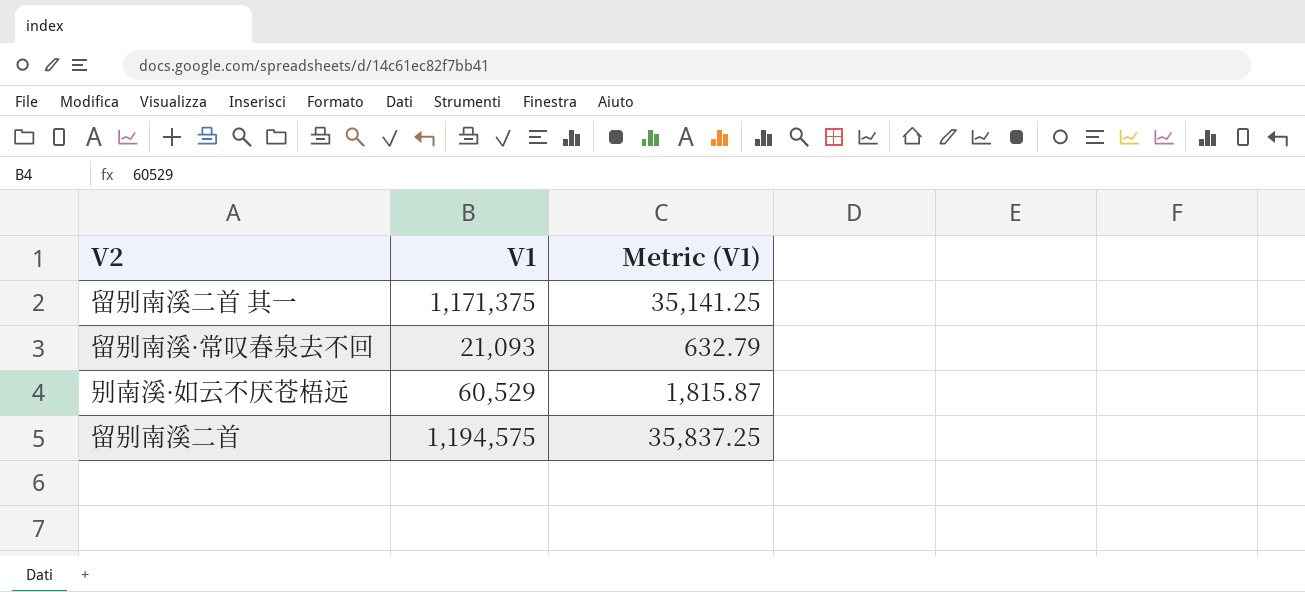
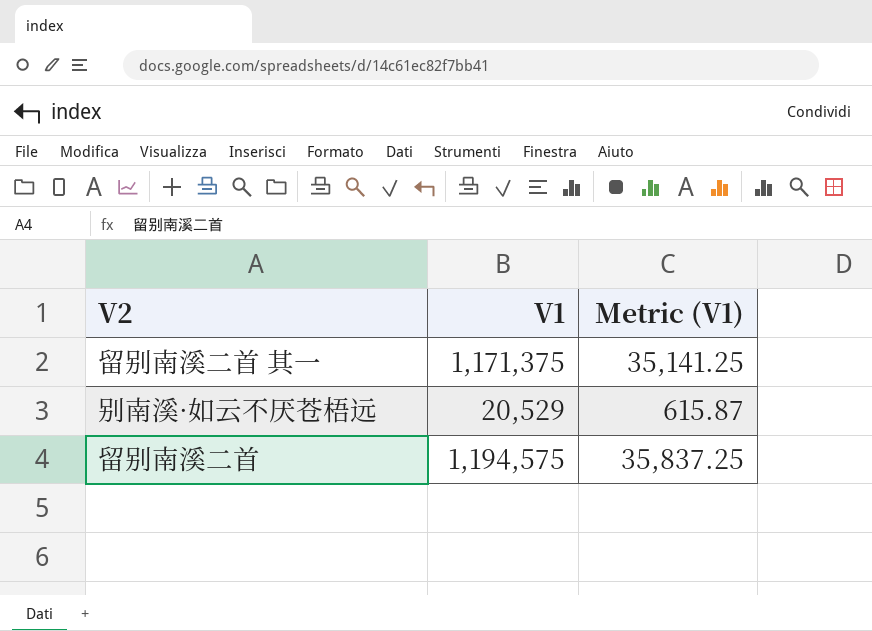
row 留别南溪·常叹春泉去不回: 21,093 | 632.79 -> none
别南溪·如云不厌苍梧远 | V1: 60,529 -> 20,529
别南溪·如云不厌苍梧远 | Metric (V1): 1,815.87 -> 615.87

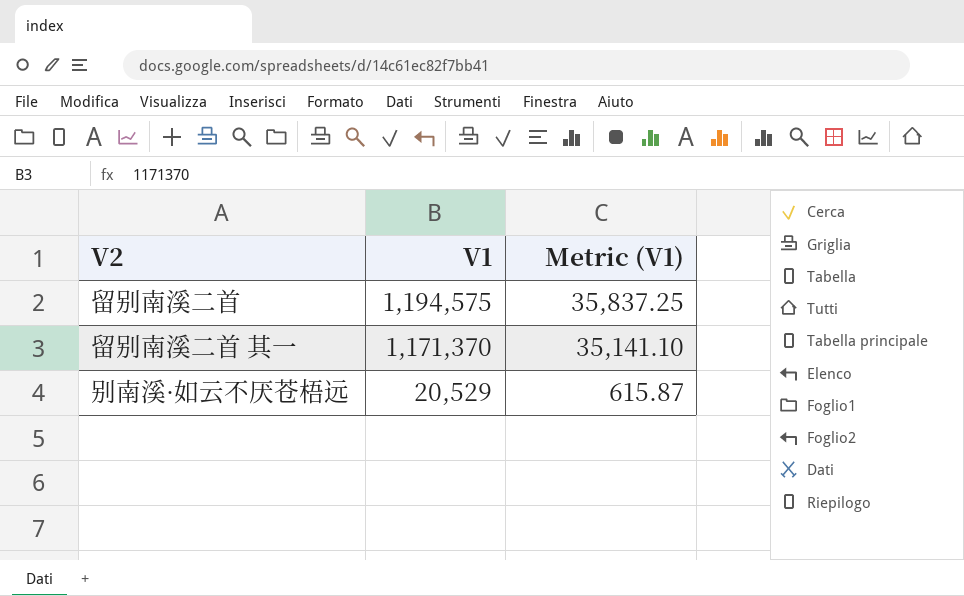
row order: none -> V1 descending
留别南溪二首 其一 | V1: 1,171,375 -> 1,171,370
留别南溪二首 其一 | Metric (V1): 35,141.25 -> 35,141.10

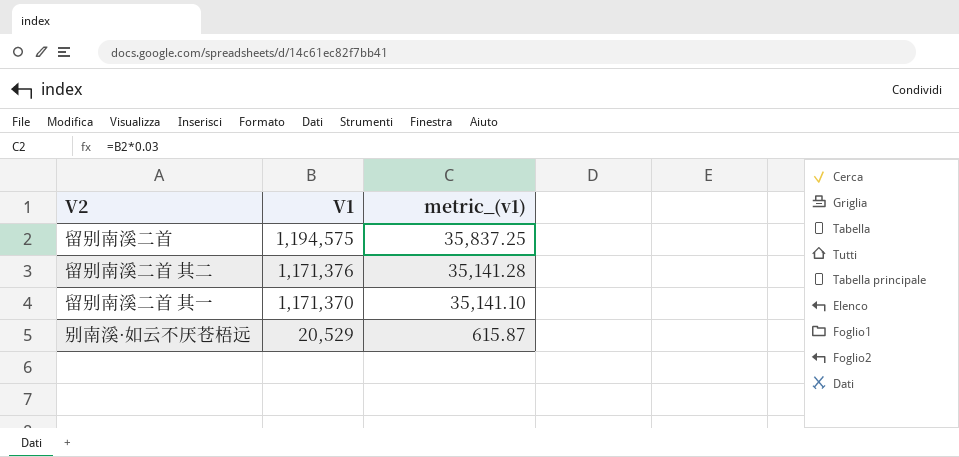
column name: Metric (V1) -> metric_(v1)
row 留别南溪二首 其二: none -> 1,171,376 | 35,141.28

